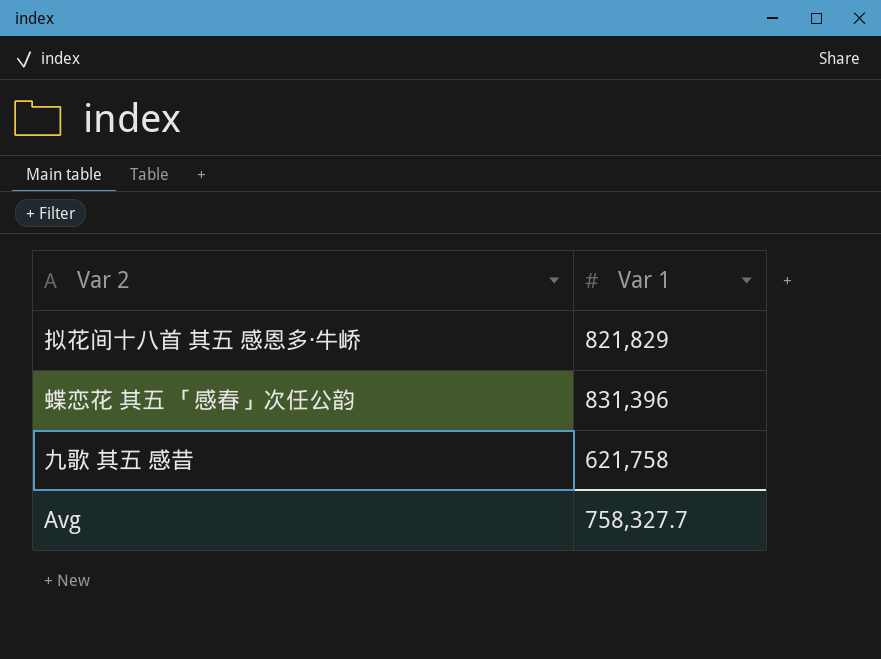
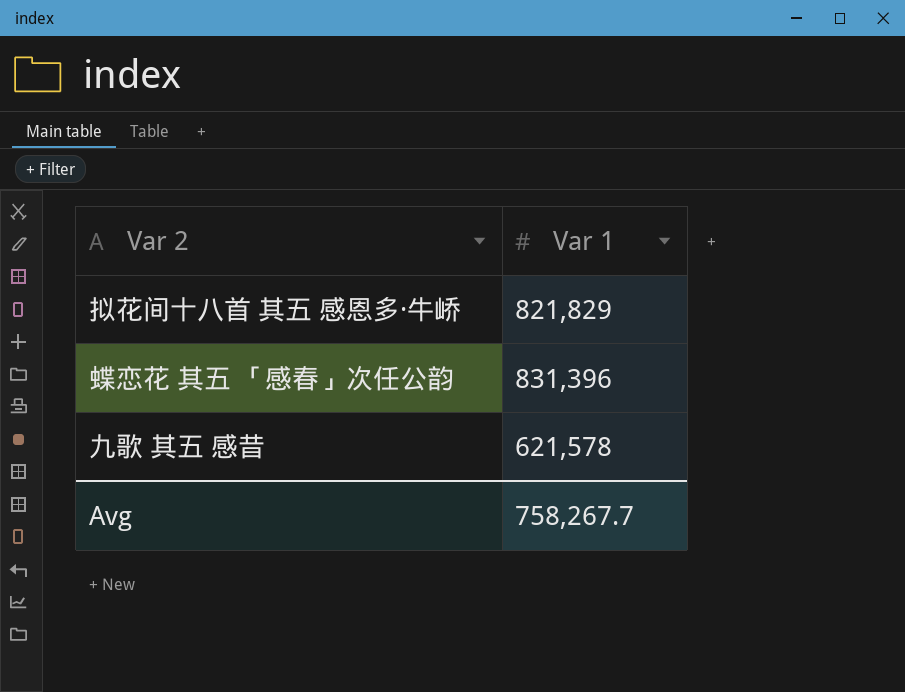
九歌 其五 感昔 | Var 1: 621,758 -> 621,578
Avg | Var 1: 758,327.7 -> 758,267.7

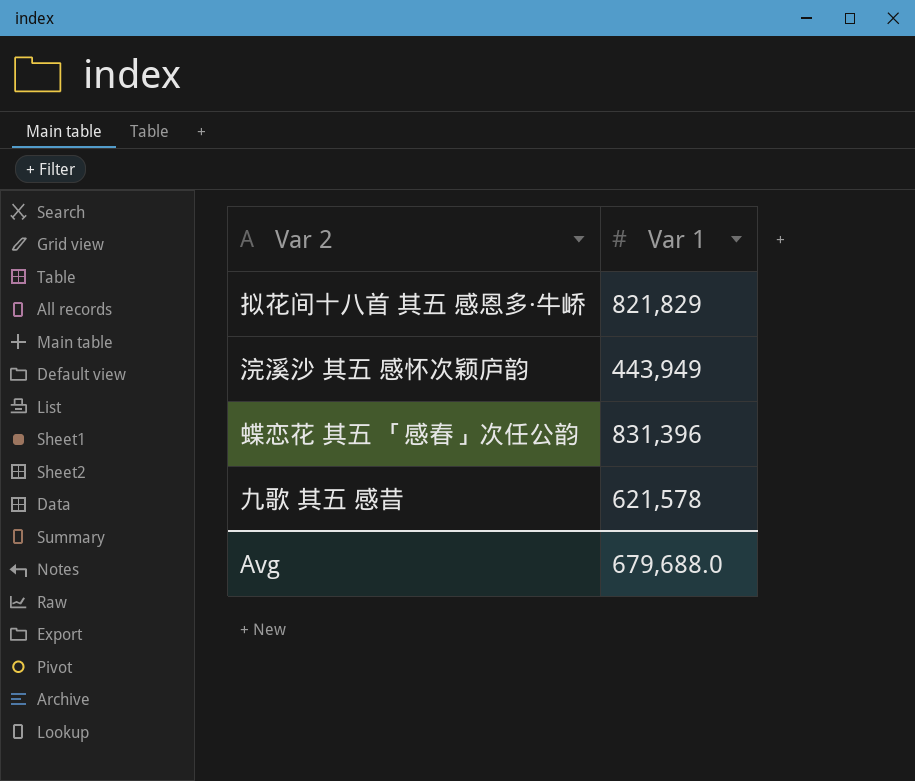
row 浣溪沙 其五 感怀次颖庐韵: none -> 443,949
Avg | Var 1: 758,267.7 -> 679,688.0

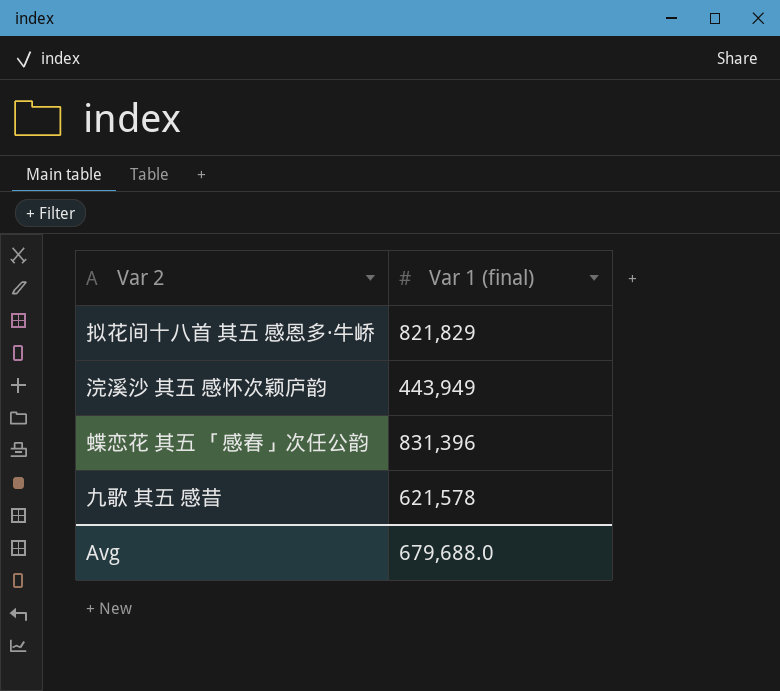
column name: Var 1 -> Var 1 (final)

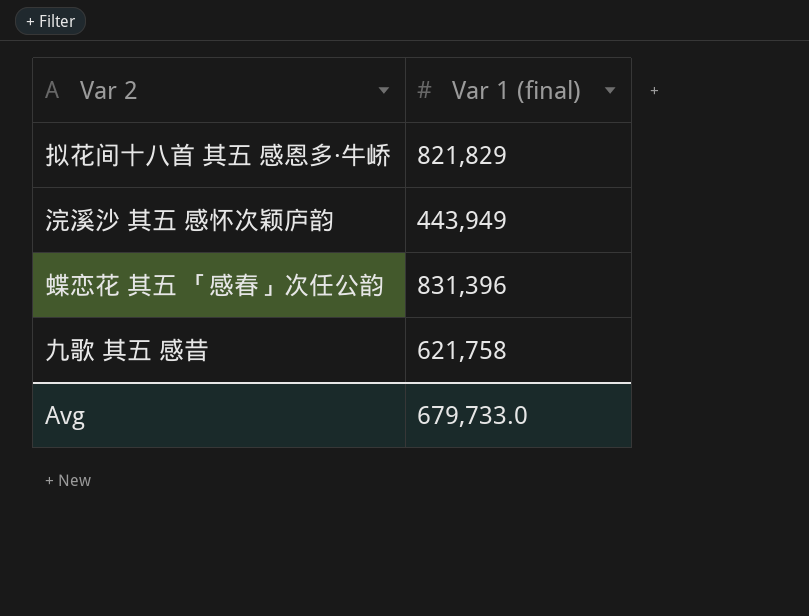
九歌 其五 感昔 | Var 1 (final): 621,578 -> 621,758
Avg | Var 1 (final): 679,688.0 -> 679,733.0

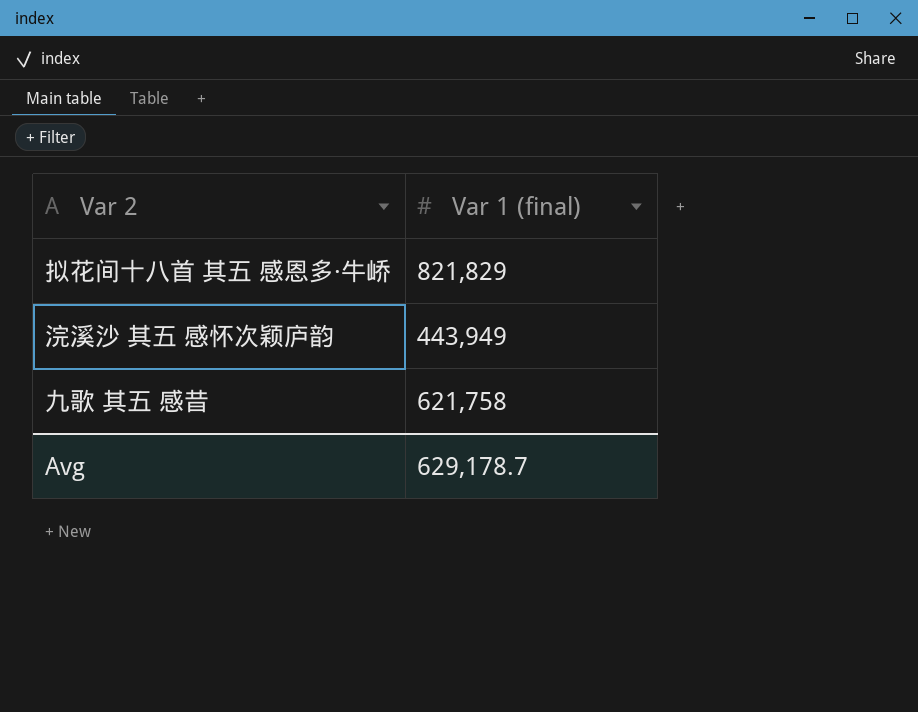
row 蝶恋花 其五 「感春」次任公韵: 831,396 -> none
Avg | Var 1 (final): 679,733.0 -> 629,178.7

